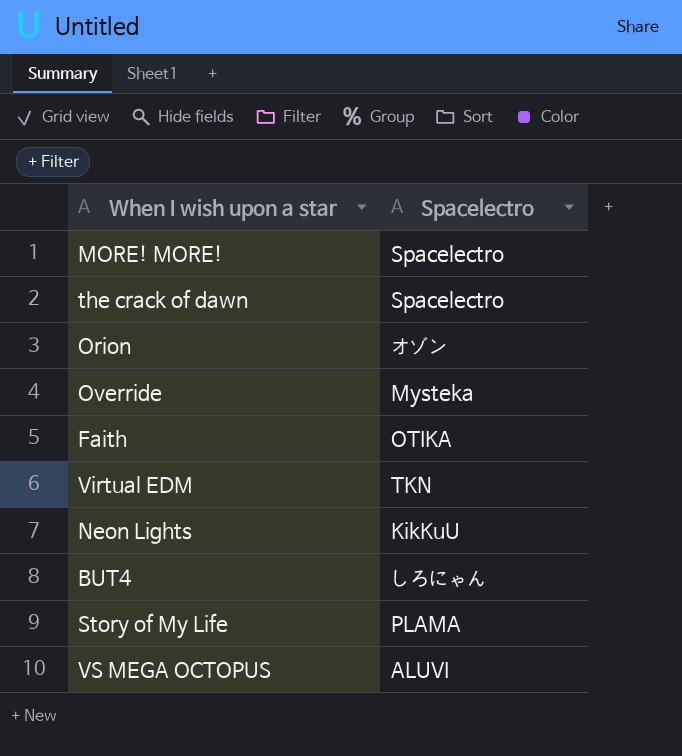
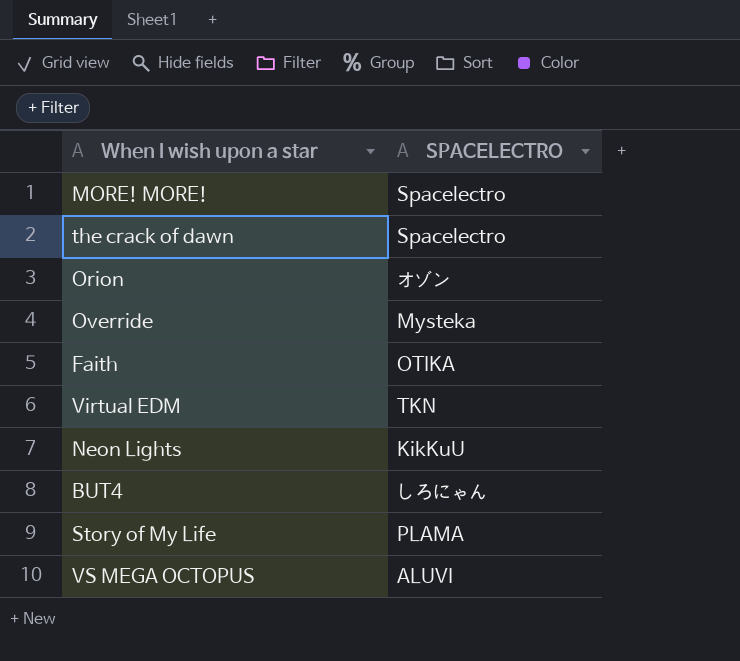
column name: Spacelectro -> SPACELECTRO

